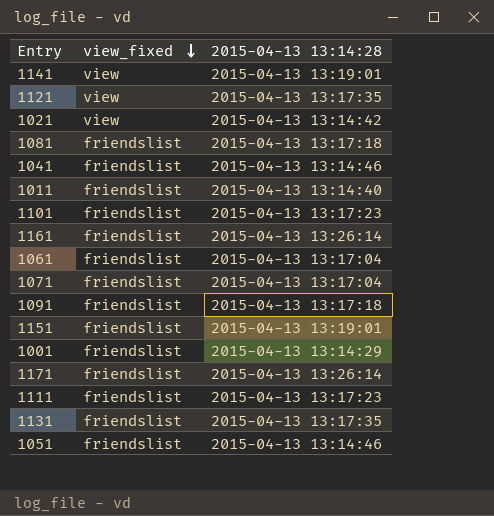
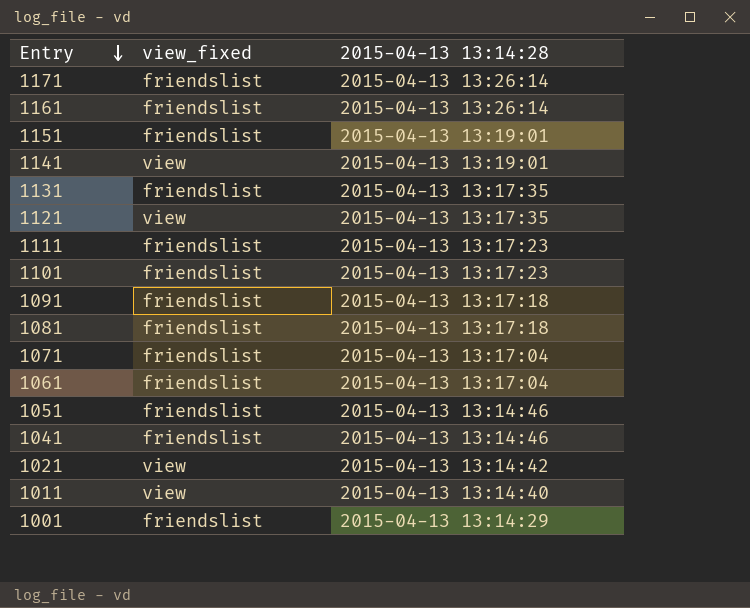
row order: view_fixed descending -> Entry descending
1011 | view_fixed: friendslist -> view

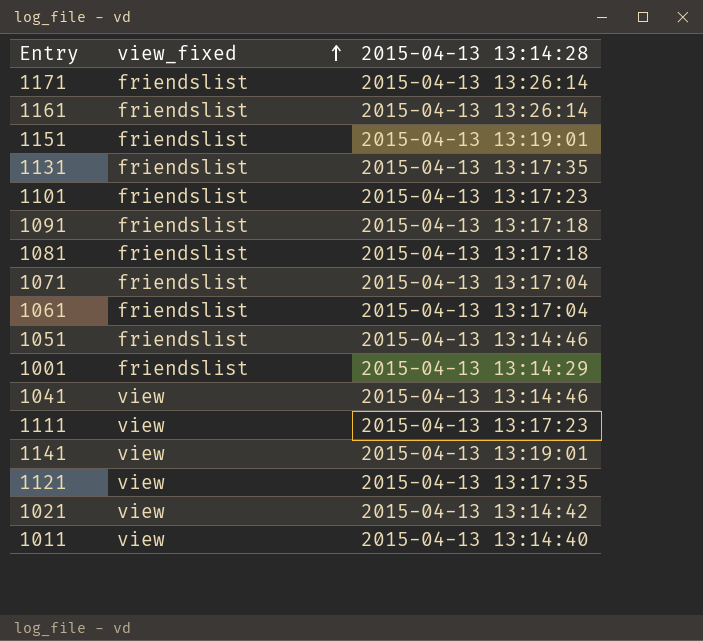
row order: Entry descending -> view_fixed ascending
1041 | view_fixed: friendslist -> view
1111 | view_fixed: friendslist -> view

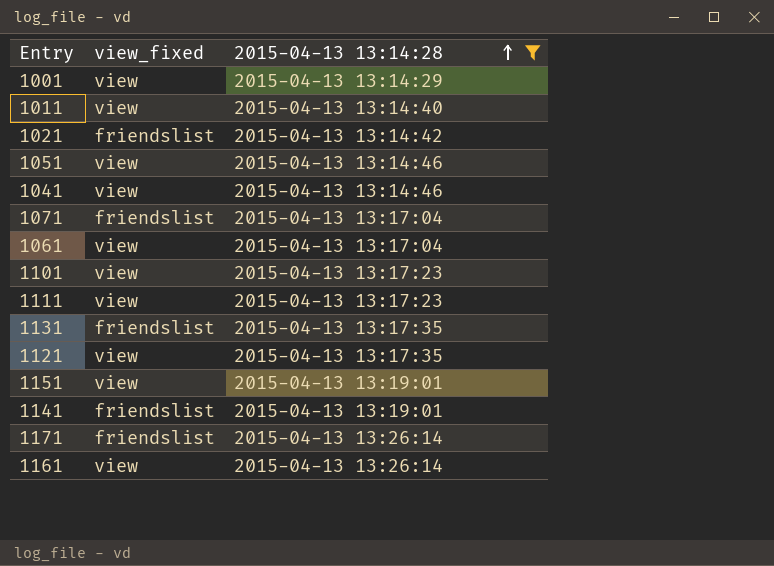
filter: none -> 2015-04-13 13:14:28 != 2015-04-13 13:17:18
row order: view_fixed ascending -> 2015-04-13 13:14:28 ascending
1001 | view_fixed: friendslist -> view
1021 | view_fixed: view -> friendslist
1051 | view_fixed: friendslist -> view
1061 | view_fixed: friendslist -> view
1101 | view_fixed: friendslist -> view
1151 | view_fixed: friendslist -> view
1141 | view_fixed: view -> friendslist
1161 | view_fixed: friendslist -> view

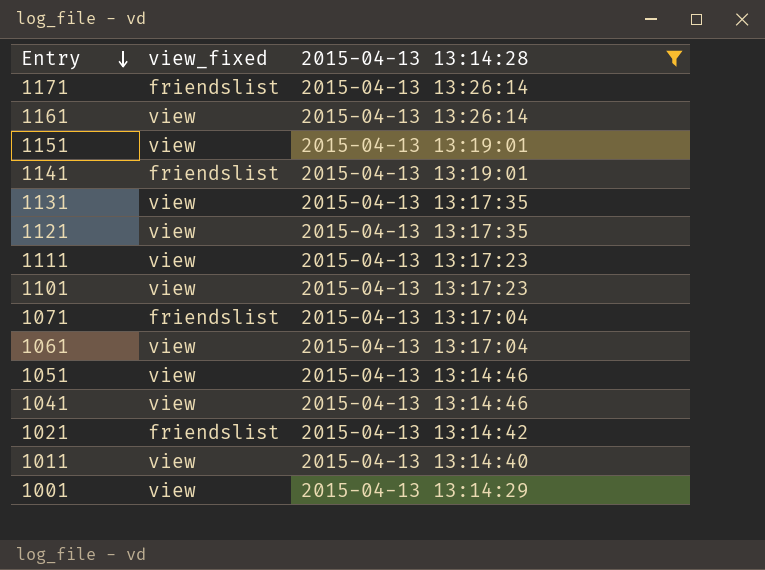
row order: 2015-04-13 13:14:28 ascending -> Entry descending
1131 | view_fixed: friendslist -> view

